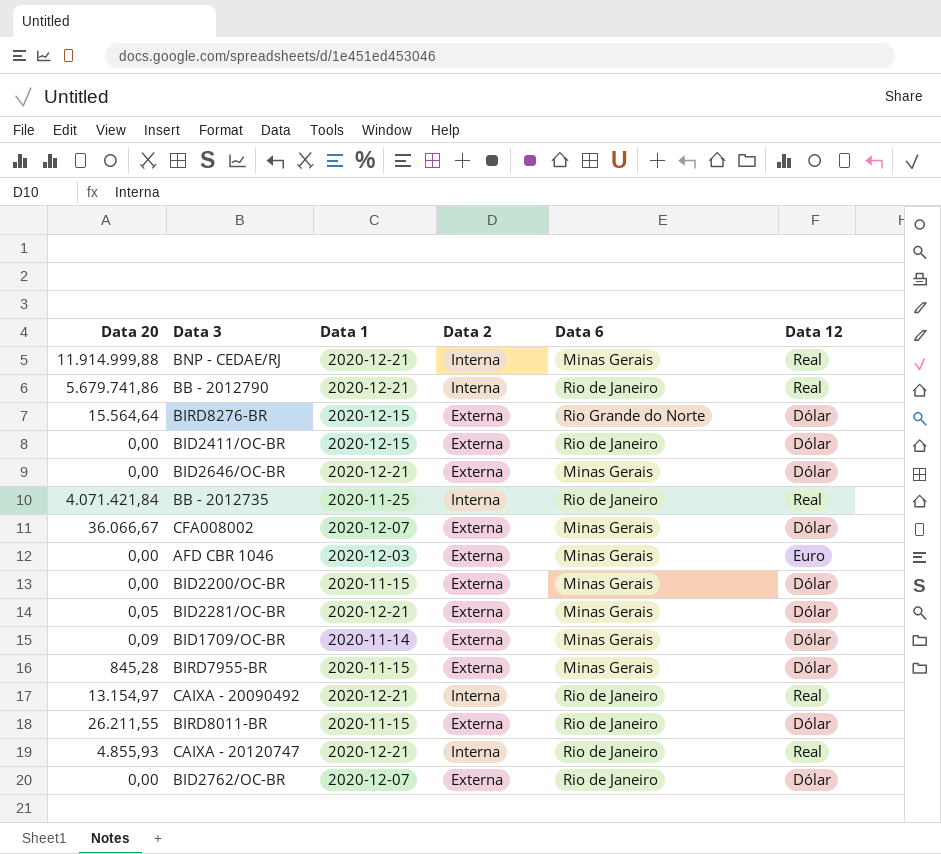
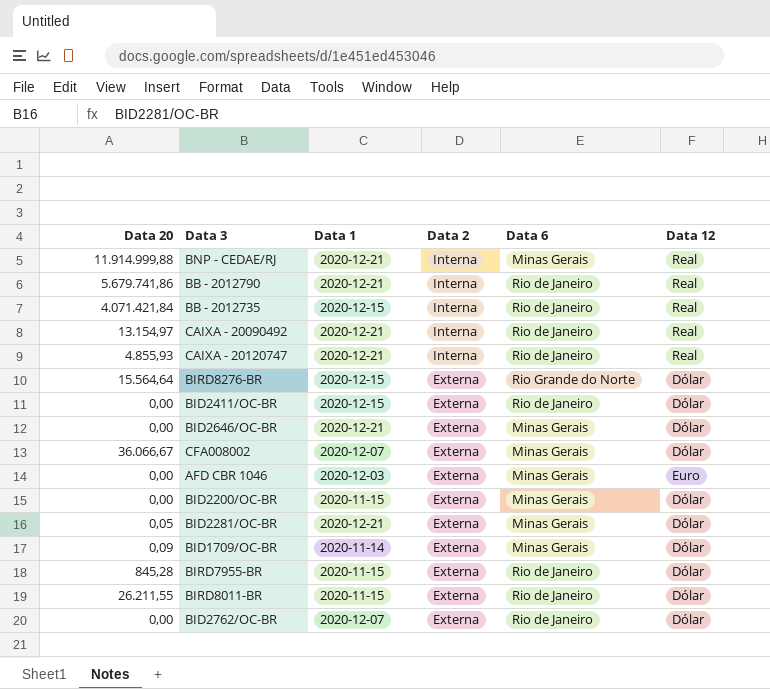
row order: none -> Data 2 descending
BB - 2012735 | Data 1: 2020-11-25 -> 2020-12-15
BIRD7955-BR | Data 6: Minas Gerais -> Rio de Janeiro

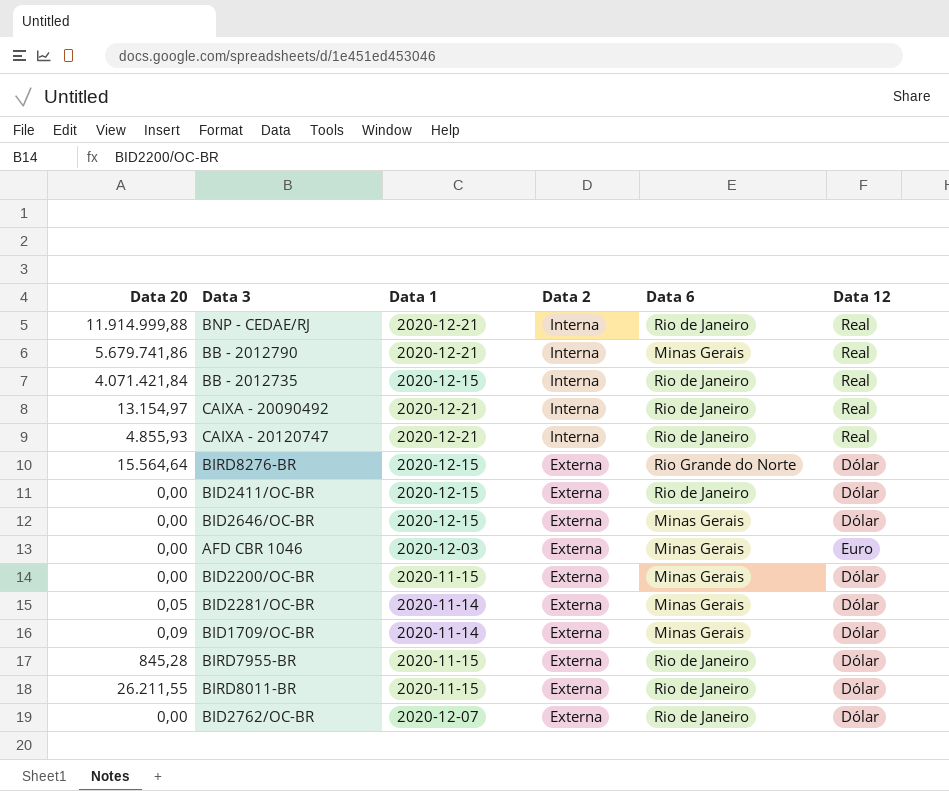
row CFA008002: 36.066,67 | 2020-12-07 | Externa | Minas Gerais | Dólar -> none
BNP - CEDAE/RJ | Data 6: Minas Gerais -> Rio de Janeiro
BB - 2012790 | Data 6: Rio de Janeiro -> Minas Gerais
BID2646/OC-BR | Data 1: 2020-12-21 -> 2020-12-15
BID2281/OC-BR | Data 1: 2020-12-21 -> 2020-11-14

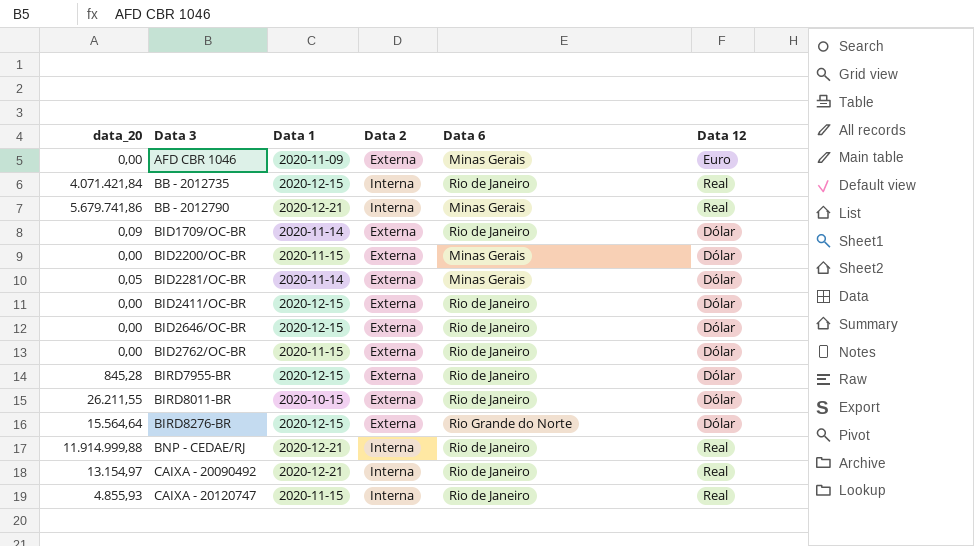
row order: Data 2 descending -> Data 3 ascending
column name: Data 20 -> data_20
AFD CBR 1046 | Data 1: 2020-12-03 -> 2020-11-09
BID1709/OC-BR | Data 6: Minas Gerais -> Rio de Janeiro
BID2646/OC-BR | Data 6: Minas Gerais -> Rio de Janeiro
BID2762/OC-BR | Data 1: 2020-12-07 -> 2020-11-15
BIRD7955-BR | Data 1: 2020-11-15 -> 2020-12-15
BIRD8011-BR | Data 1: 2020-11-15 -> 2020-10-15
CAIXA - 20120747 | Data 1: 2020-12-21 -> 2020-11-15

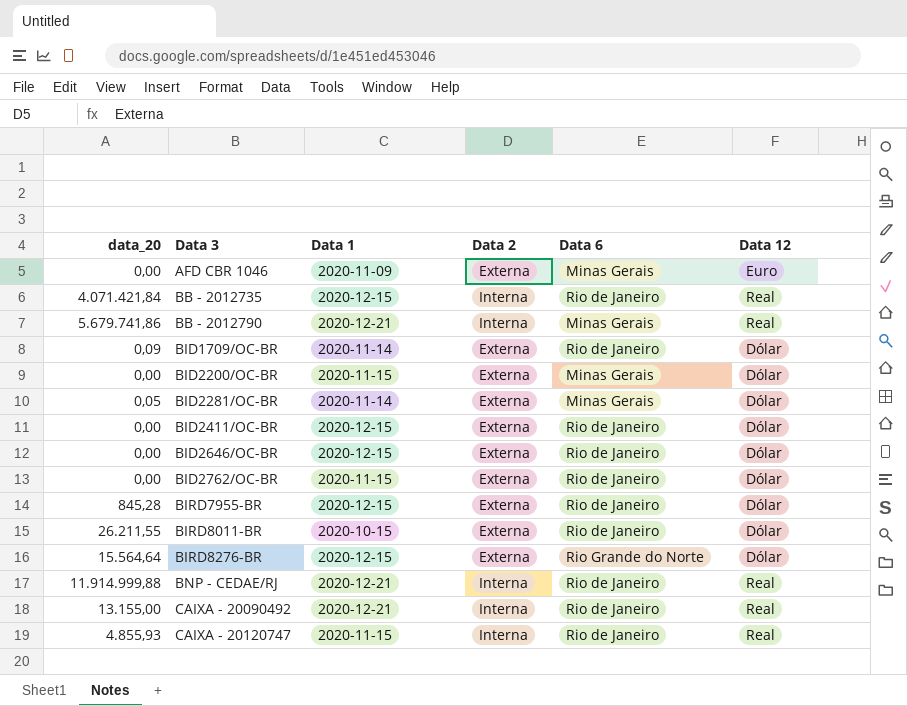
CAIXA - 20090492 | data_20: 13.154,97 -> 13.155,00

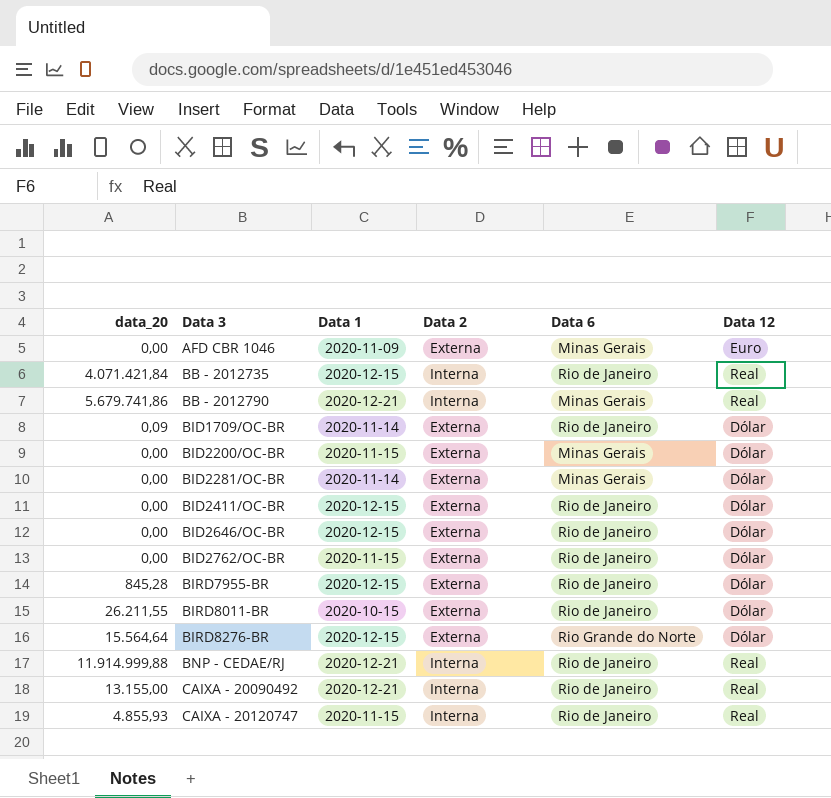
BID2281/OC-BR | data_20: 0,05 -> 0,00

